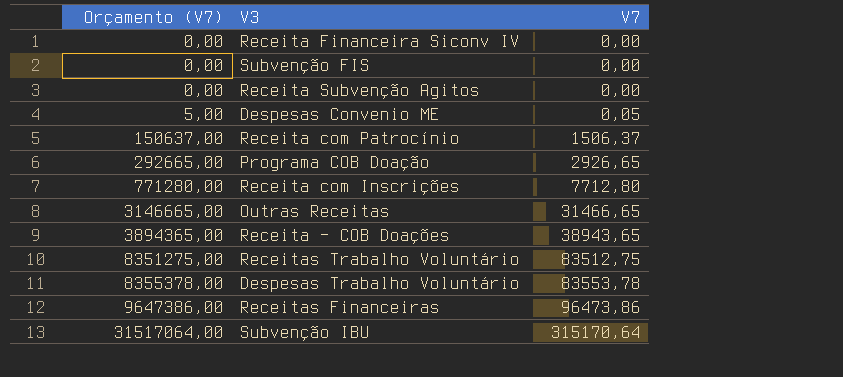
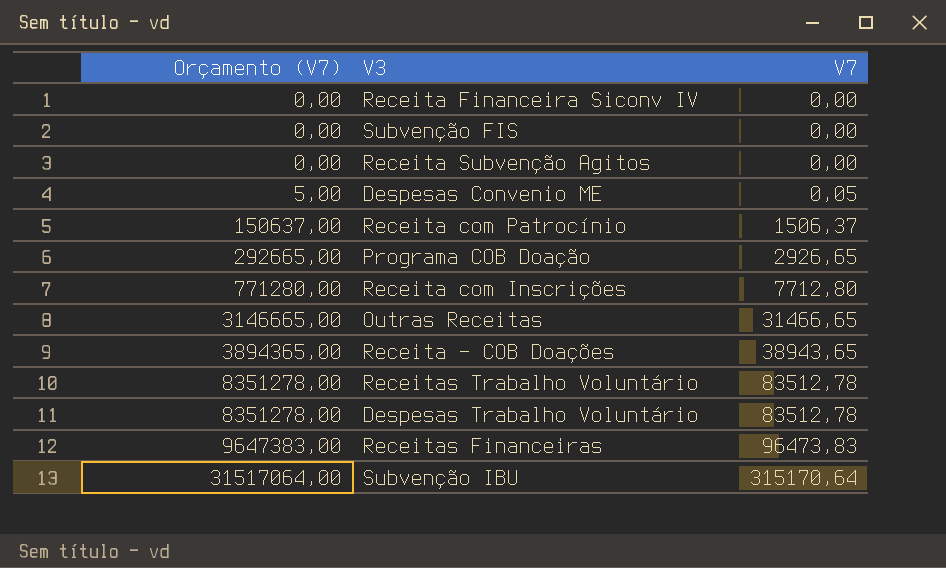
Receitas Trabalho Voluntário | Orçamento (V7): 8351275,00 -> 8351278,00
Receitas Trabalho Voluntário | V7: 83512,75 -> 83512,78
Despesas Trabalho Voluntário | Orçamento (V7): 8355378,00 -> 8351278,00
Despesas Trabalho Voluntário | V7: 83553,78 -> 83512,78
Receitas Financeiras | Orçamento (V7): 9647386,00 -> 9647383,00
Receitas Financeiras | V7: 96473,86 -> 96473,83

